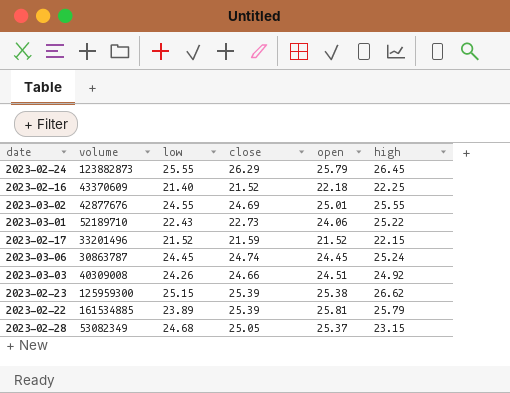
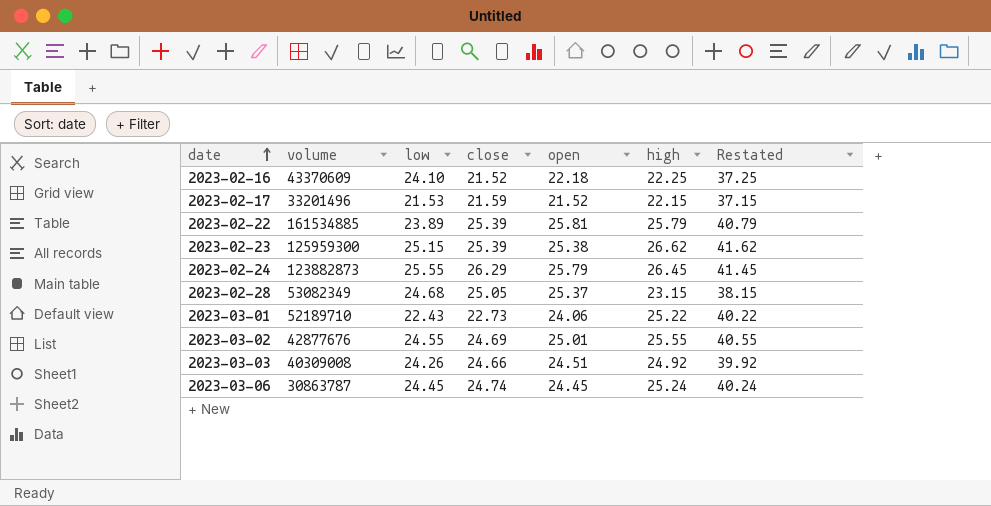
row order: none -> date ascending
column Restated | formula: none -> [high] + 15
2023-02-16 | low: 21.40 -> 24.10
2023-02-17 | low: 21.52 -> 21.53

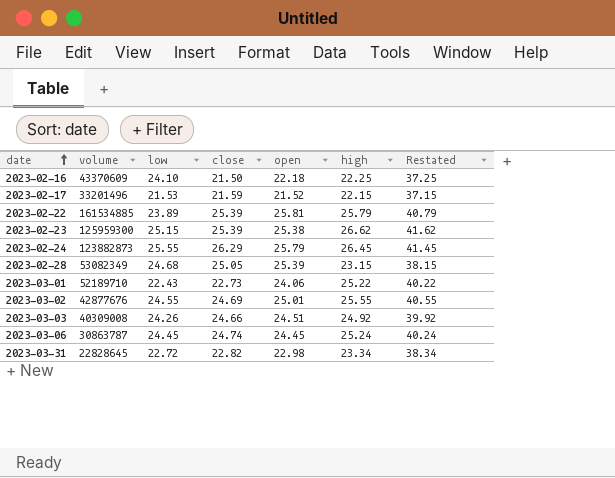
2023-02-16 | close: 21.52 -> 21.50
2023-02-28 | open: 25.37 -> 25.39
row 2023-03-31: none -> 22828645 | 22.72 | 22.82 | 22.98 | 23.34 | 38.34

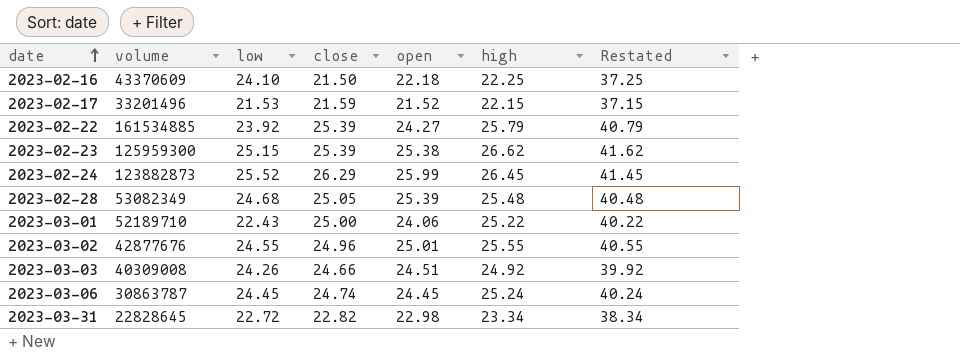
2023-02-22 | low: 23.89 -> 23.92
2023-02-22 | open: 25.81 -> 24.27
2023-02-24 | low: 25.55 -> 25.52
2023-02-24 | open: 25.79 -> 25.99
2023-02-28 | high: 23.15 -> 25.48
2023-02-28 | Restated: 38.15 -> 40.48
2023-03-01 | close: 22.73 -> 25.00
2023-03-02 | close: 24.69 -> 24.96

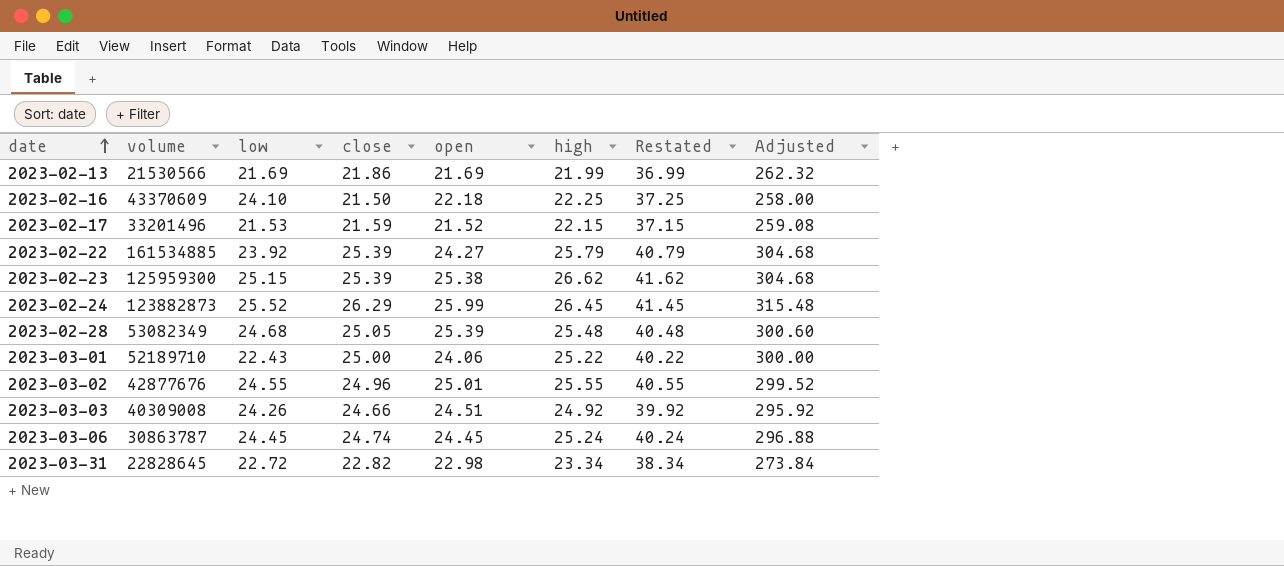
column Adjusted | formula: none -> [close] * 12
row 2023-02-13: none -> 21530566 | 21.69 | 21.86 | 21.69 | 21.99 | 36.99 | 262.32

